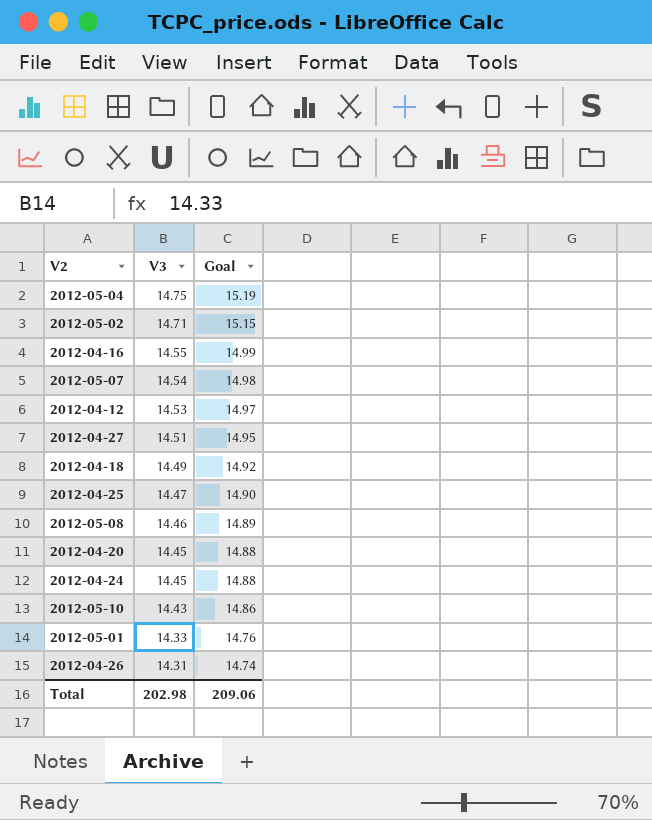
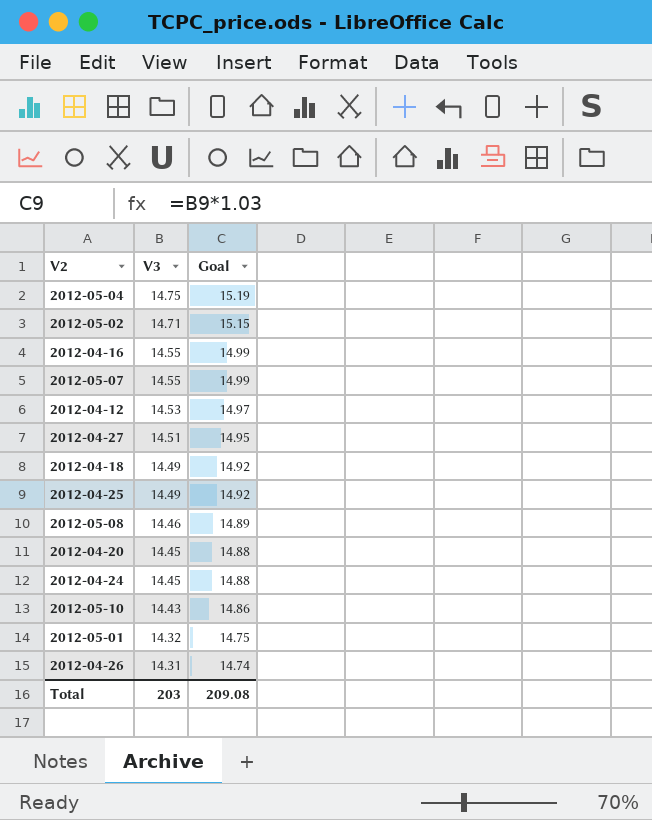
2012-05-07 | V3: 14.54 -> 14.55
2012-05-07 | Goal: 14.98 -> 14.99
2012-04-25 | V3: 14.47 -> 14.49
2012-04-25 | Goal: 14.90 -> 14.92
2012-05-01 | V3: 14.33 -> 14.32
2012-05-01 | Goal: 14.76 -> 14.75
Total | V3: 202.98 -> 203
Total | Goal: 209.06 -> 209.08

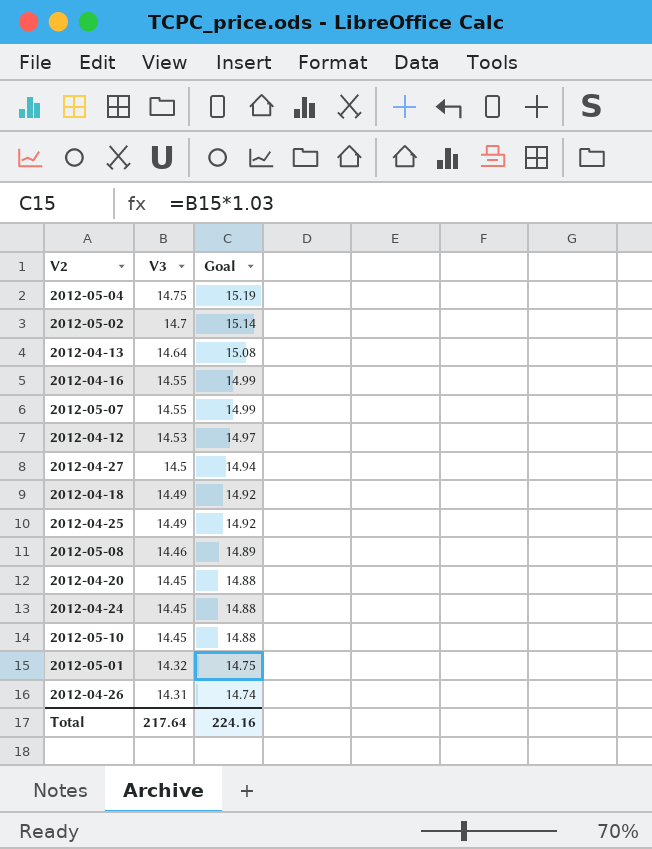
2012-05-02 | V3: 14.71 -> 14.7
2012-05-02 | Goal: 15.15 -> 15.14
row 2012-04-13: none -> 14.64 | 15.08
2012-04-27 | V3: 14.51 -> 14.5
2012-04-27 | Goal: 14.95 -> 14.94
2012-05-10 | V3: 14.43 -> 14.45
2012-05-10 | Goal: 14.86 -> 14.88
Total | V3: 203 -> 217.64
Total | Goal: 209.08 -> 224.16

